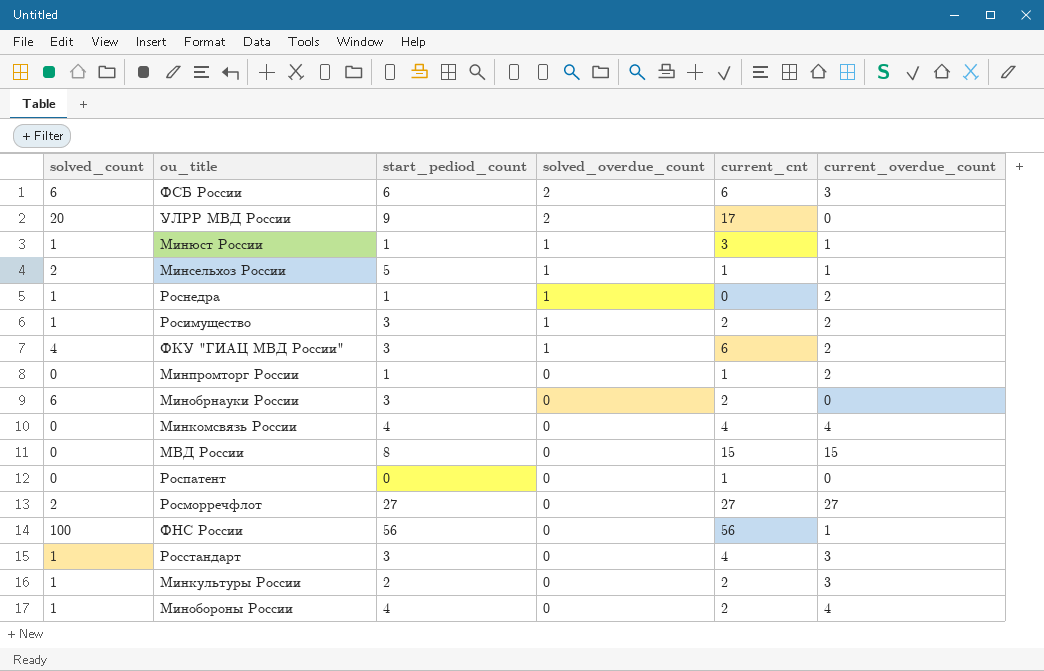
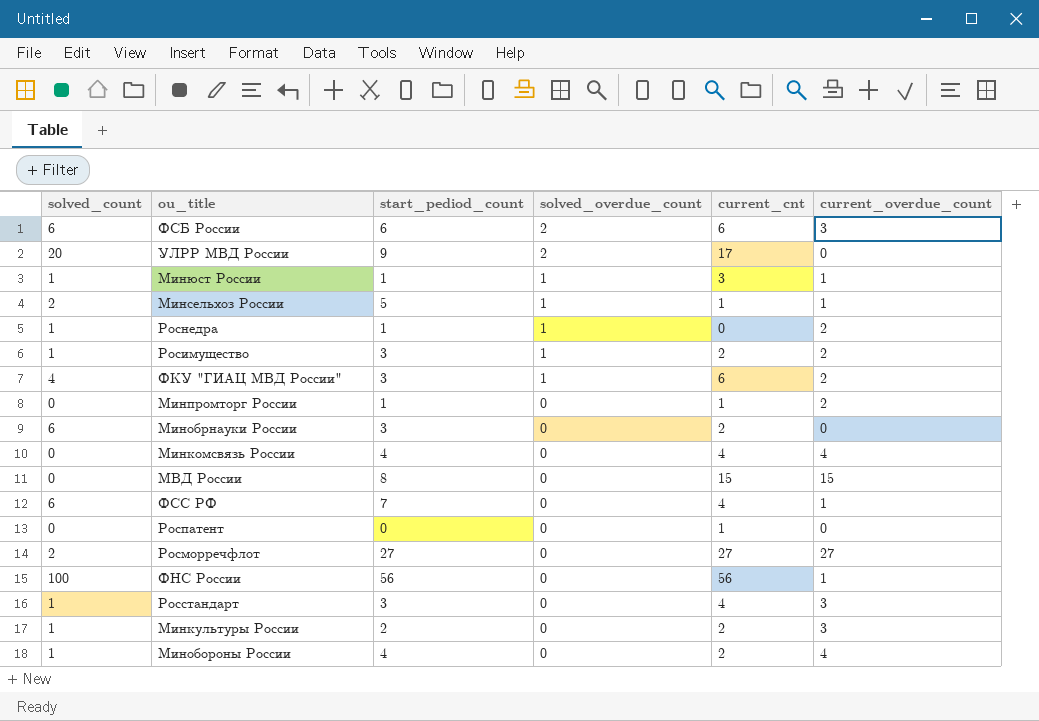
row ФСС РФ: none -> 6 | 7 | 0 | 4 | 1

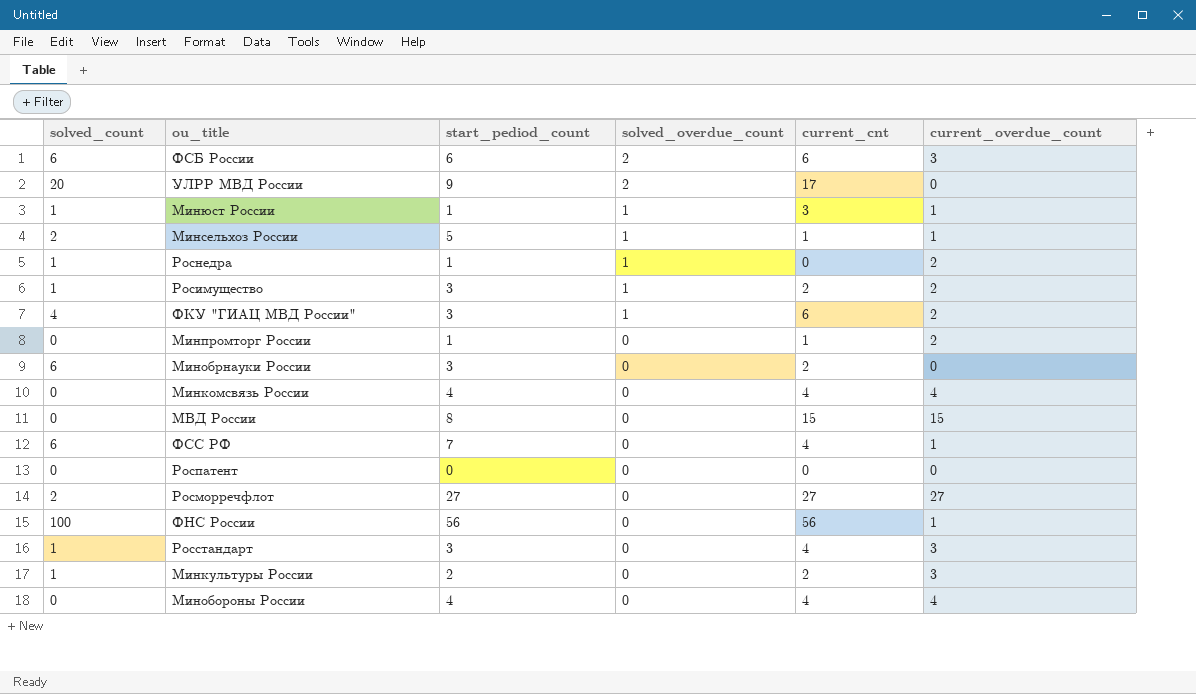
Роспатент | current_cnt: 1 -> 0
Минобороны России | solved_count: 1 -> 0
Минобороны России | current_cnt: 2 -> 4

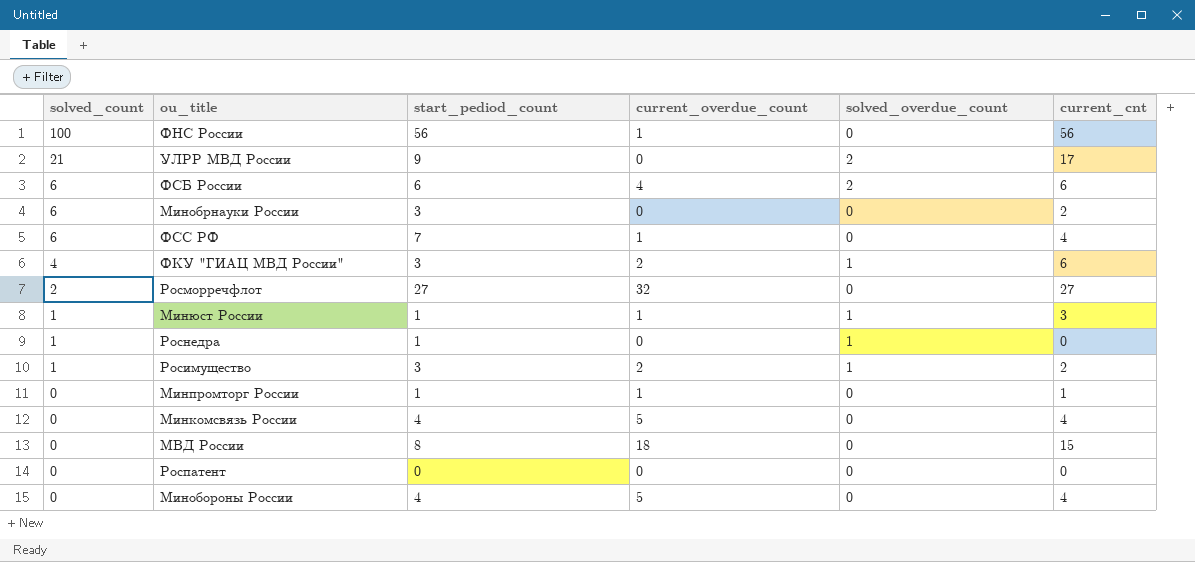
row order: solved_overdue_count descending -> solved_count descending
column current_overdue_count | position: 6 -> 4
row Минсельхоз России: 2 | 5 | 1 | 1 | 1 -> none
row Росстандарт: 1 | 3 | 0 | 4 | 3 -> none
row Минкультуры России: 1 | 2 | 0 | 2 | 3 -> none
УЛРР МВД России | solved_count: 20 -> 21
ФСБ России | current_overdue_count: 3 -> 4
Росморречфлот | current_overdue_count: 27 -> 32
Роснедра | current_overdue_count: 2 -> 0
Минпромторг России | current_overdue_count: 2 -> 1
Минкомсвязь России | current_overdue_count: 4 -> 5
МВД России | current_overdue_count: 15 -> 18
Минобороны России | current_overdue_count: 4 -> 5

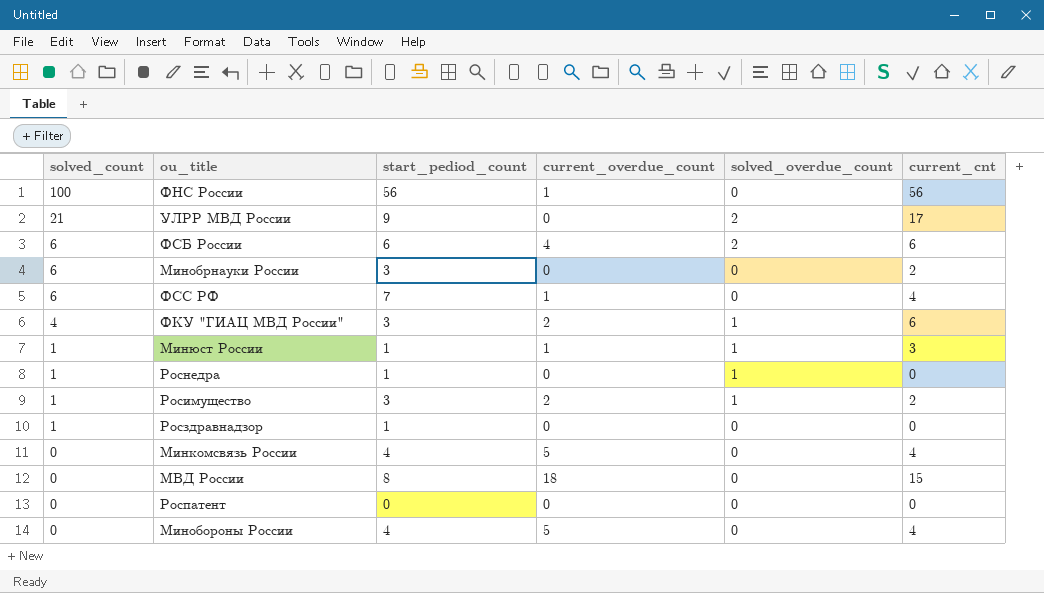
row Росморречфлот: 2 | 27 | 32 | 0 | 27 -> none
row Минпромторг России: 0 | 1 | 1 | 0 | 1 -> none
row Росздравнадзор: none -> 1 | 1 | 0 | 0 | 0

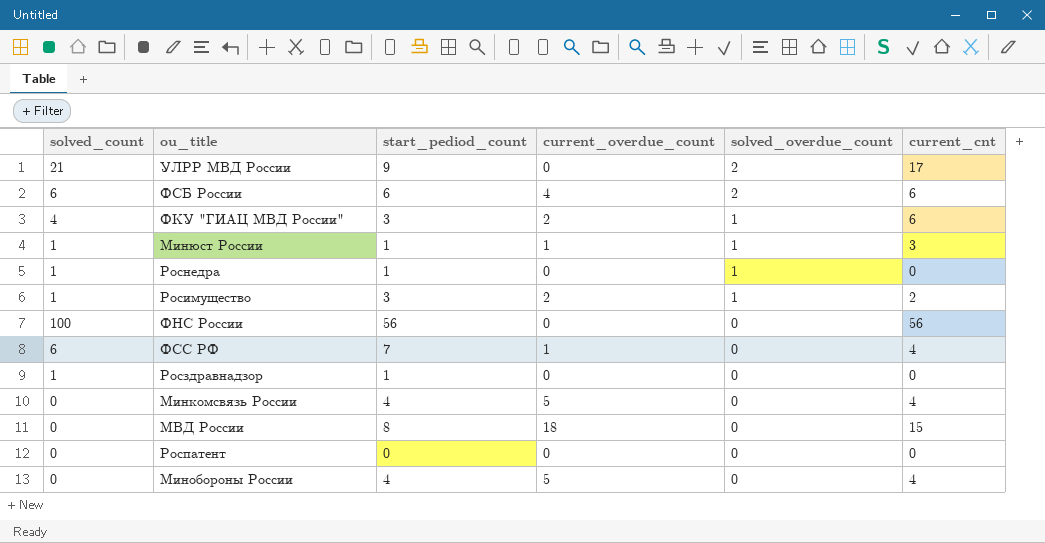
row order: solved_count descending -> solved_overdue_count descending
row Минобрнауки России: 6 | 3 | 0 | 0 | 2 -> none
ФНС России | current_overdue_count: 1 -> 0

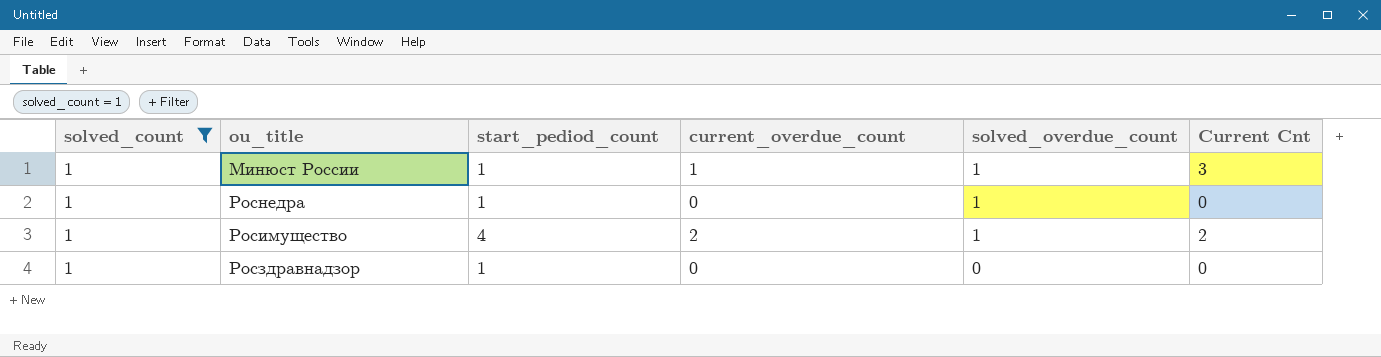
filter: none -> solved_count = 1
column name: current_cnt -> Current Cnt
Росимущество | start_pediod_count: 3 -> 4

